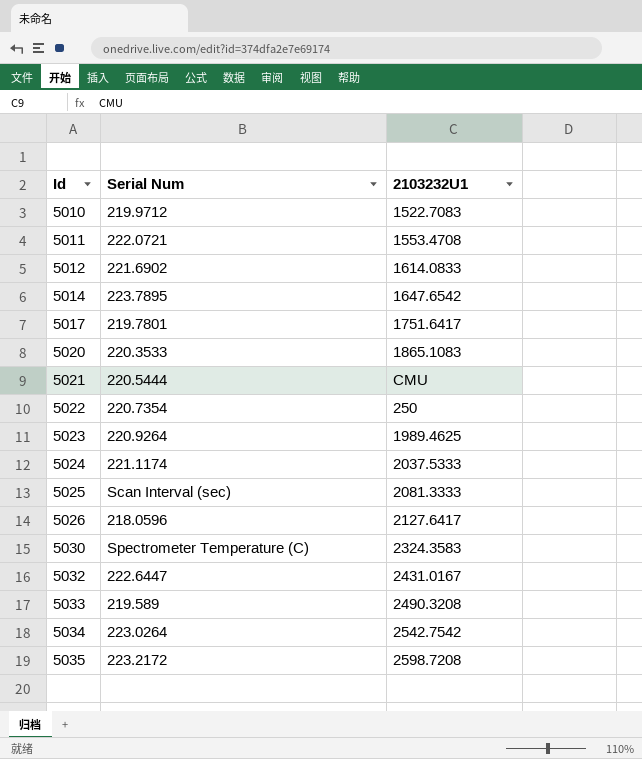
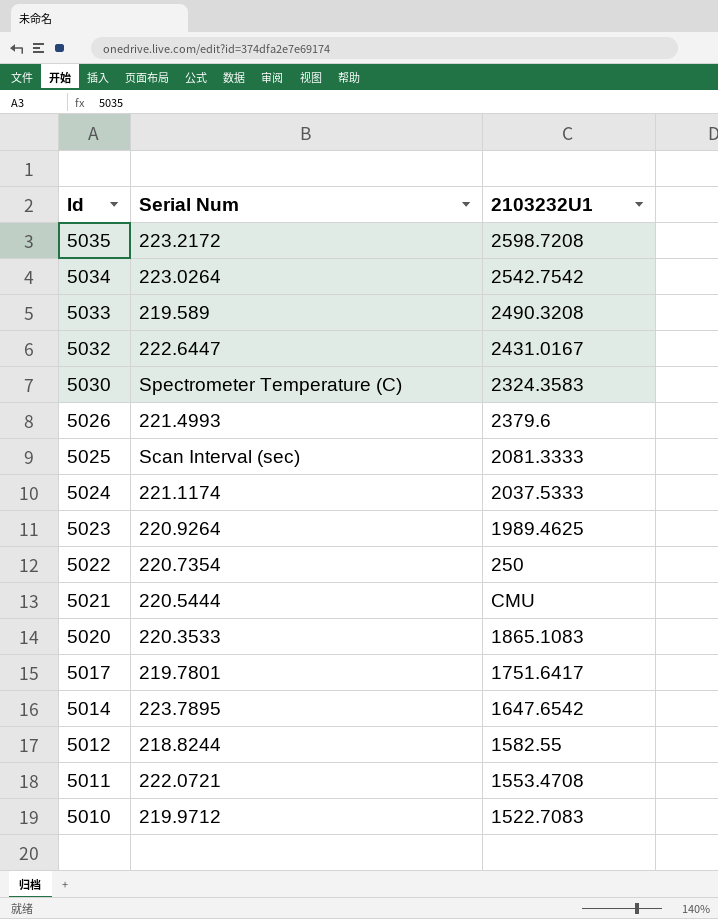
row order: Id ascending -> Id descending
5026 | Serial Num: 218.0596 -> 221.4993
5026 | 2103232U1: 2127.6417 -> 2379.6
5012 | Serial Num: 221.6902 -> 218.8244
5012 | 2103232U1: 1614.0833 -> 1582.55

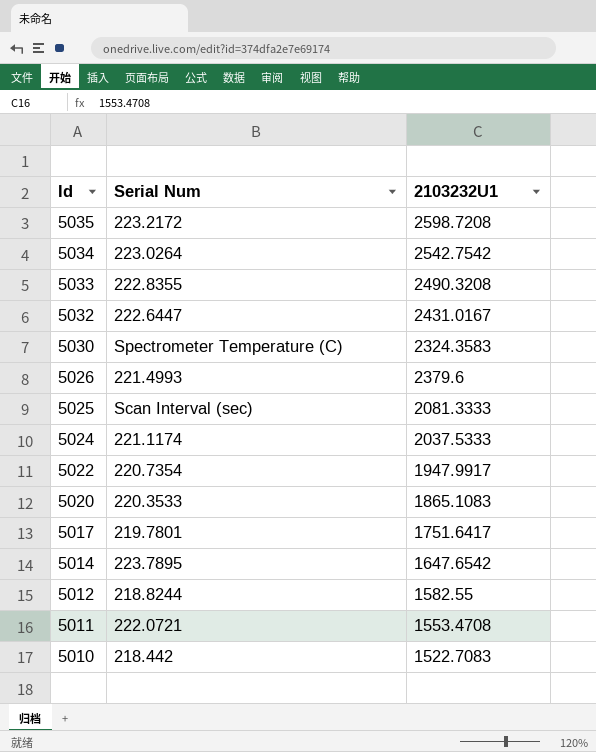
row 5023: 220.9264 | 1989.4625 -> none
row 5021: 220.5444 | CMU -> none
5033 | Serial Num: 219.589 -> 222.8355
5022 | 2103232U1: 250 -> 1947.9917
5010 | Serial Num: 219.9712 -> 218.442

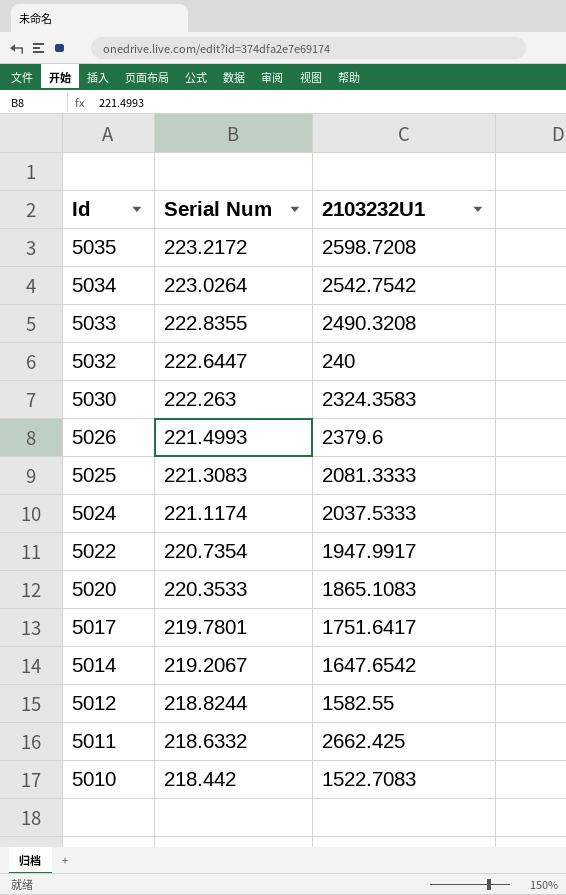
5032 | 2103232U1: 2431.0167 -> 240
5030 | Serial Num: Spectrometer Temperature (C) -> 222.263
5025 | Serial Num: Scan Interval (sec) -> 221.3083
5014 | Serial Num: 223.7895 -> 219.2067
5011 | Serial Num: 222.0721 -> 218.6332
5011 | 2103232U1: 1553.4708 -> 2662.425

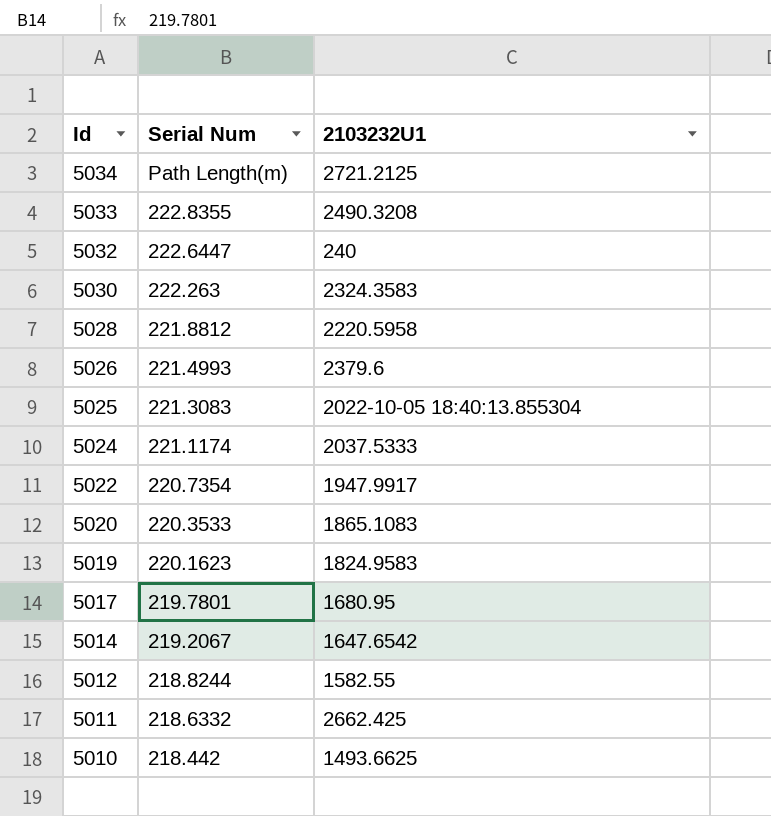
row 5035: 223.2172 | 2598.7208 -> none
5034 | Serial Num: 223.0264 -> Path Length(m)
5034 | 2103232U1: 2542.7542 -> 2721.2125
row 5028: none -> 221.8812 | 2220.5958
5025 | 2103232U1: 2081.3333 -> 2022-10-05 18:40:13.855304
row 5019: none -> 220.1623 | 1824.9583
5017 | 2103232U1: 1751.6417 -> 1680.95
5010 | 2103232U1: 1522.7083 -> 1493.6625

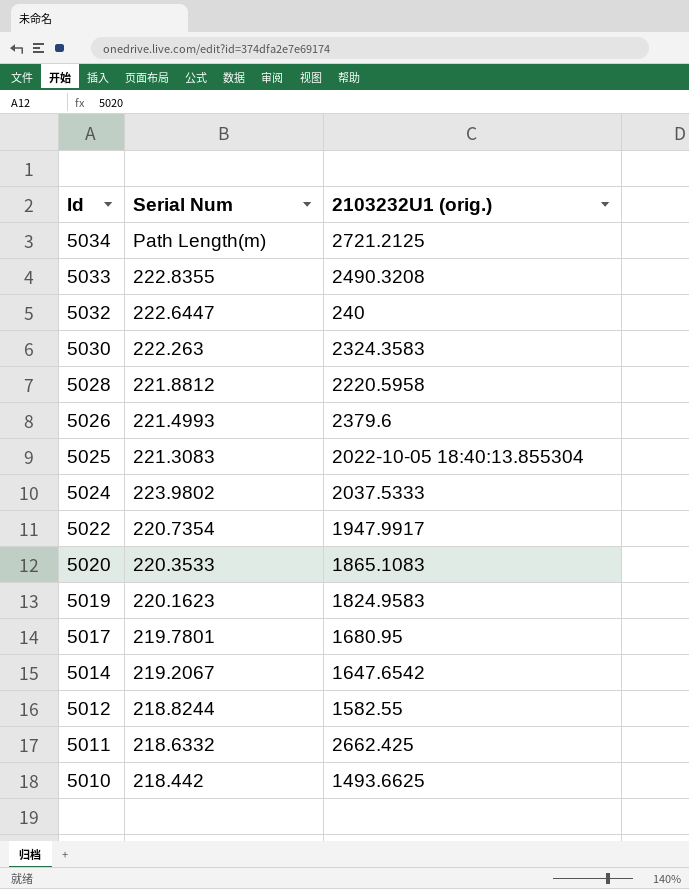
column name: 2103232U1 -> 2103232U1 (orig.)
5024 | Serial Num: 221.1174 -> 223.9802

